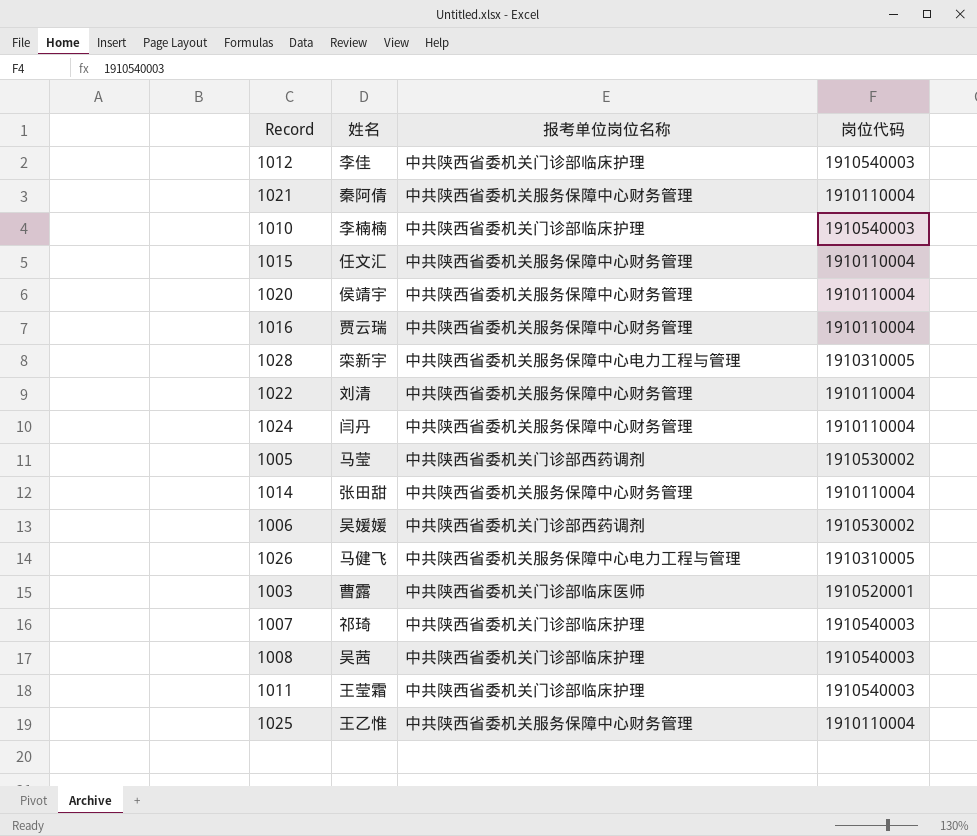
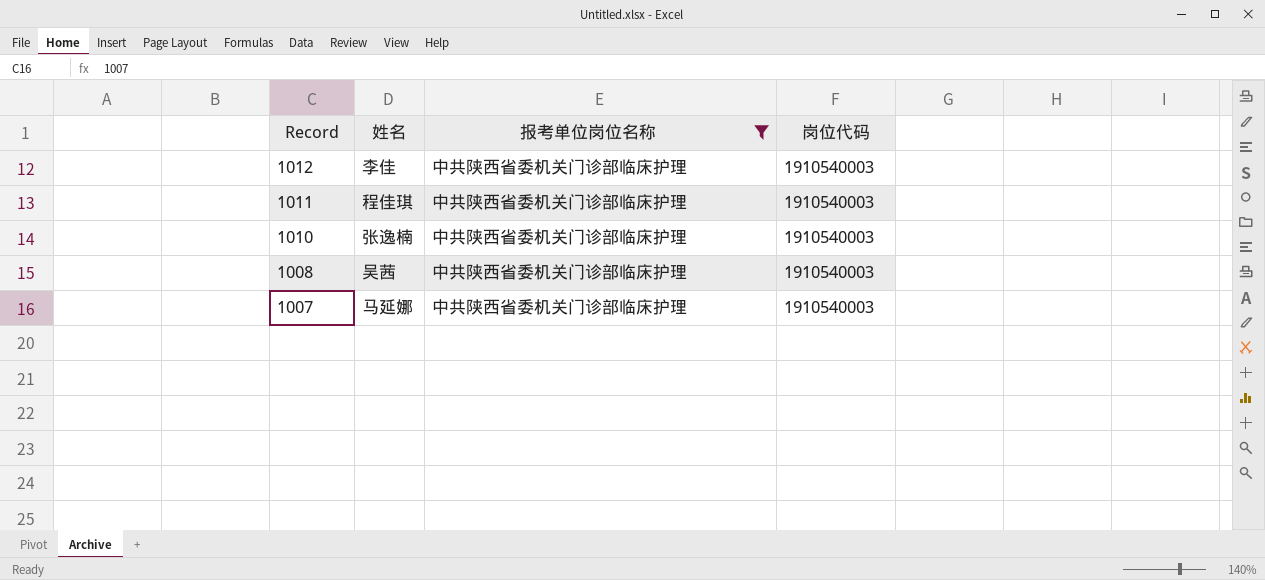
filter: none -> 报考单位岗位名称 = 中共陕西省委机关门诊部临床护理
row order: none -> Record descending
1011 | 姓名: 王莹霜 -> 程佳琪
1010 | 姓名: 李楠楠 -> 张逸楠
1007 | 姓名: 祁琦 -> 马延娜

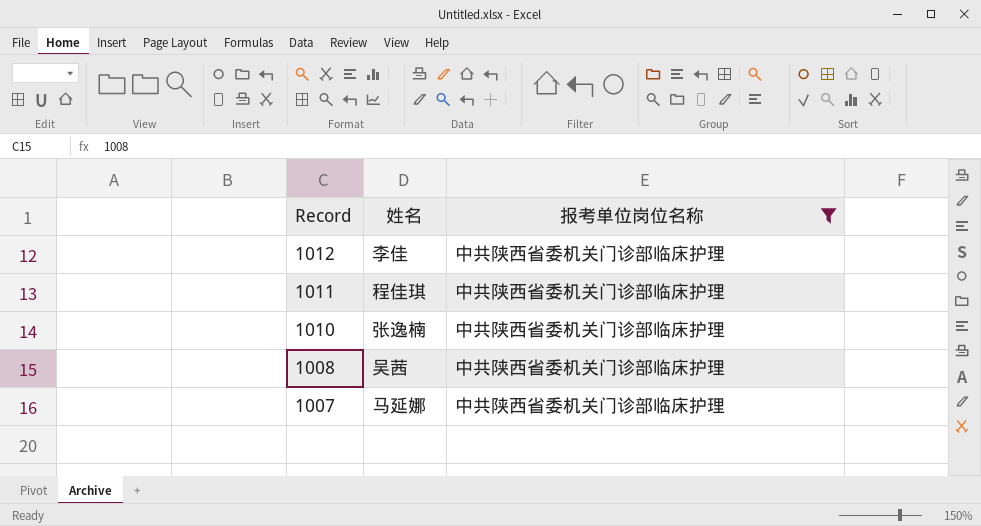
column 岗位代码 | position: 4 -> none

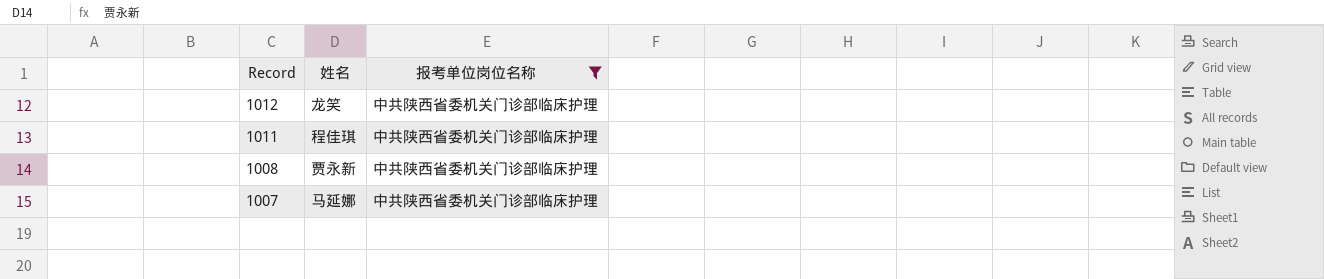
row 1010: 张逸楠 | 中共陕西省委机关门诊部临床护理 -> none
1012 | 姓名: 李佳 -> 龙笑
1008 | 姓名: 吴茜 -> 贾永新

